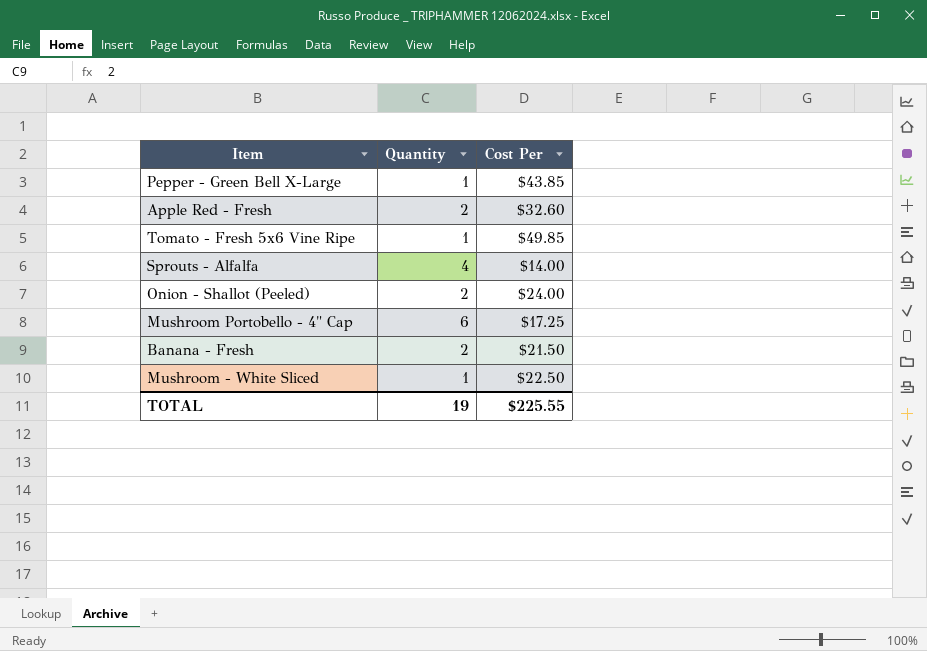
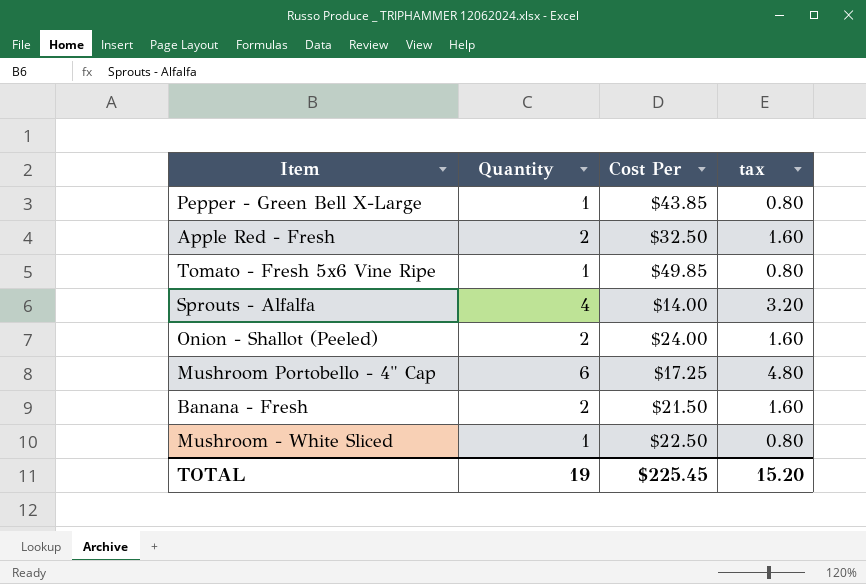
column tax | formula: none -> [Quantity] * 0.8
Apple Red - Fresh | Cost Per: $32.60 -> $32.50
TOTAL | Cost Per: $225.55 -> $225.45

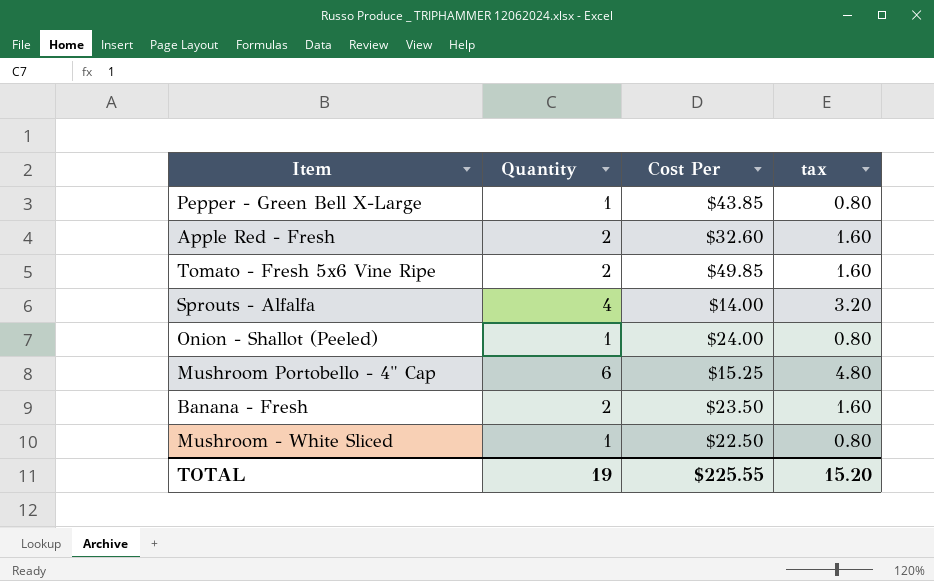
Apple Red - Fresh | Cost Per: $32.50 -> $32.60
Tomato - Fresh 5x6 Vine Ripe | Quantity: 1 -> 2
Tomato - Fresh 5x6 Vine Ripe | tax: 0.80 -> 1.60
Onion - Shallot (Peeled) | Quantity: 2 -> 1
Onion - Shallot (Peeled) | tax: 1.60 -> 0.80
Mushroom Portobello - 4" Cap | Cost Per: $17.25 -> $15.25
Banana - Fresh | Cost Per: $21.50 -> $23.50
TOTAL | Cost Per: $225.45 -> $225.55

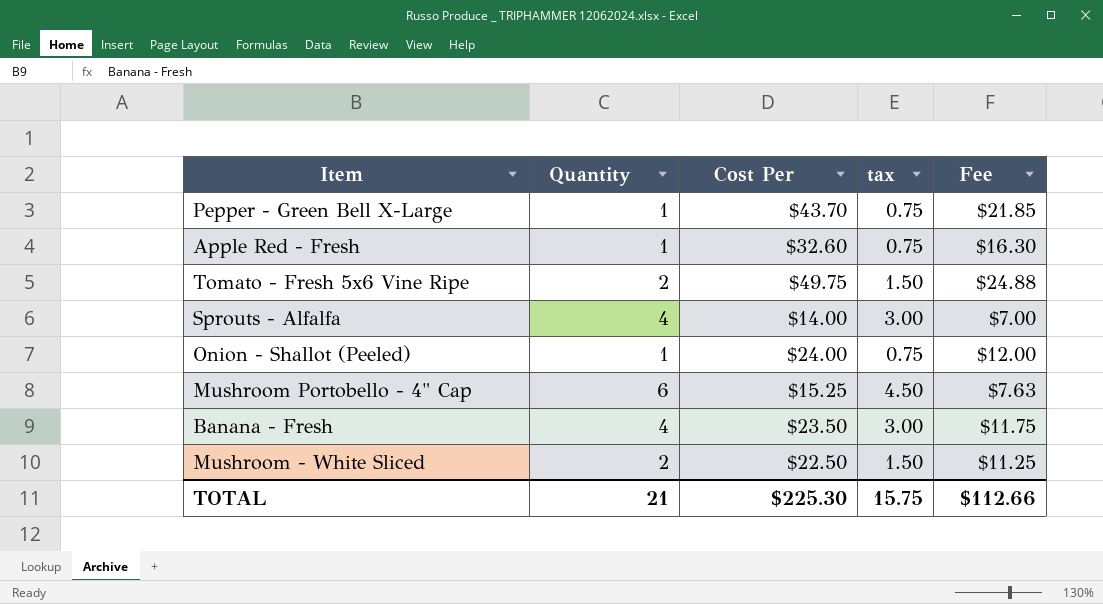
column tax | formula: [Quantity] * 0.8 -> [Quantity] * 0.75
column Fee | formula: none -> [Cost Per] * 0.5
Pepper - Green Bell X-Large | Cost Per: $43.85 -> $43.70
Apple Red - Fresh | Quantity: 2 -> 1
Tomato - Fresh 5x6 Vine Ripe | Cost Per: $49.85 -> $49.75
Banana - Fresh | Quantity: 2 -> 4
Mushroom - White Sliced | Quantity: 1 -> 2
TOTAL | Quantity: 19 -> 21
TOTAL | Cost Per: $225.55 -> $225.30
TOTAL | tax: 15.20 -> 15.75

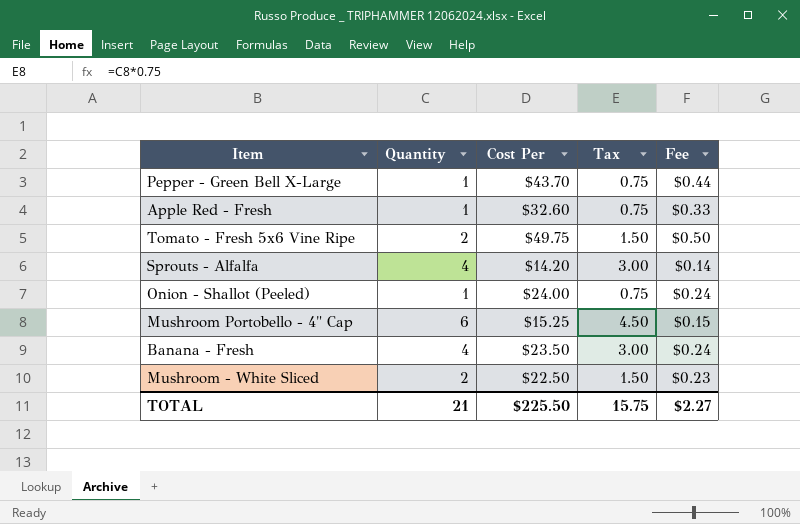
column name: tax -> Tax
column Fee | formula: [Cost Per] * 0.5 -> [Cost Per] * 0.01
Sprouts - Alfalfa | Cost Per: $14.00 -> $14.20
TOTAL | Cost Per: $225.30 -> $225.50
TOTAL | Fee: $112.66 -> $2.27

